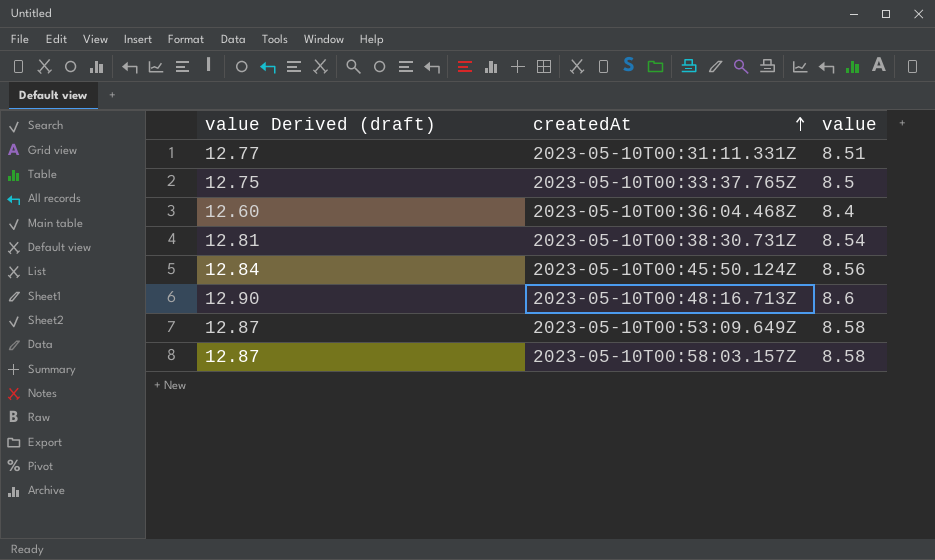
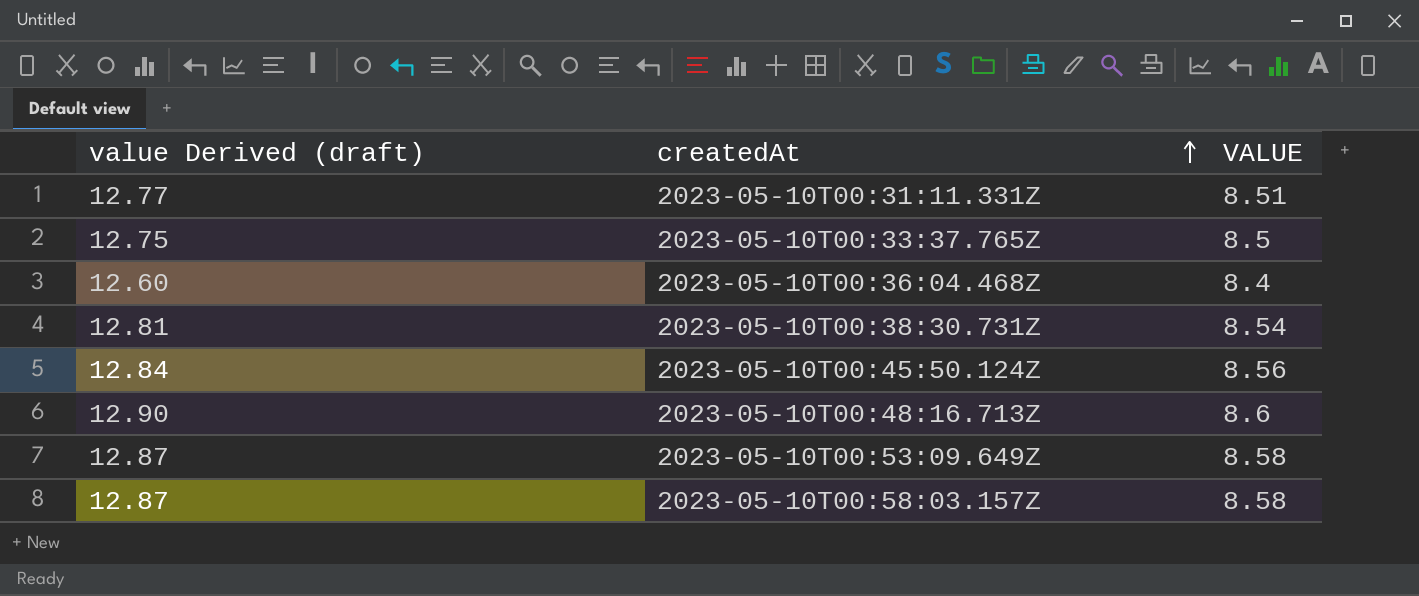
column name: value -> VALUE

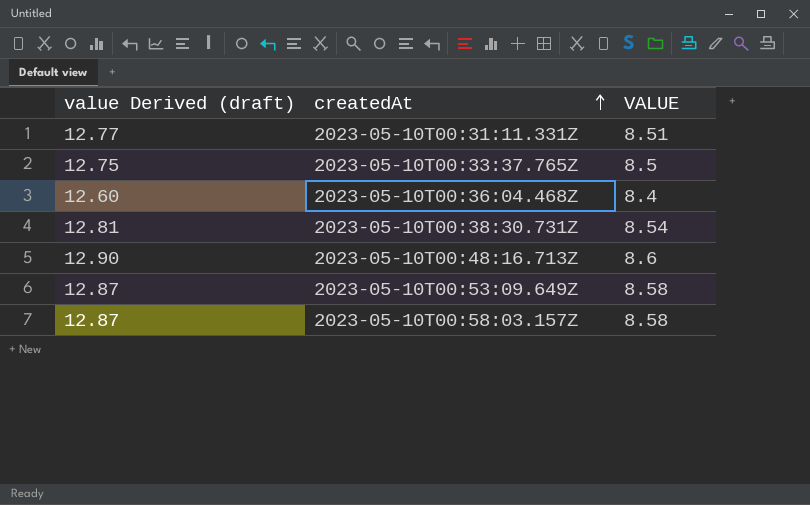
row 2023-05-10T00:45:50.124Z: 12.84 | 8.56 -> none

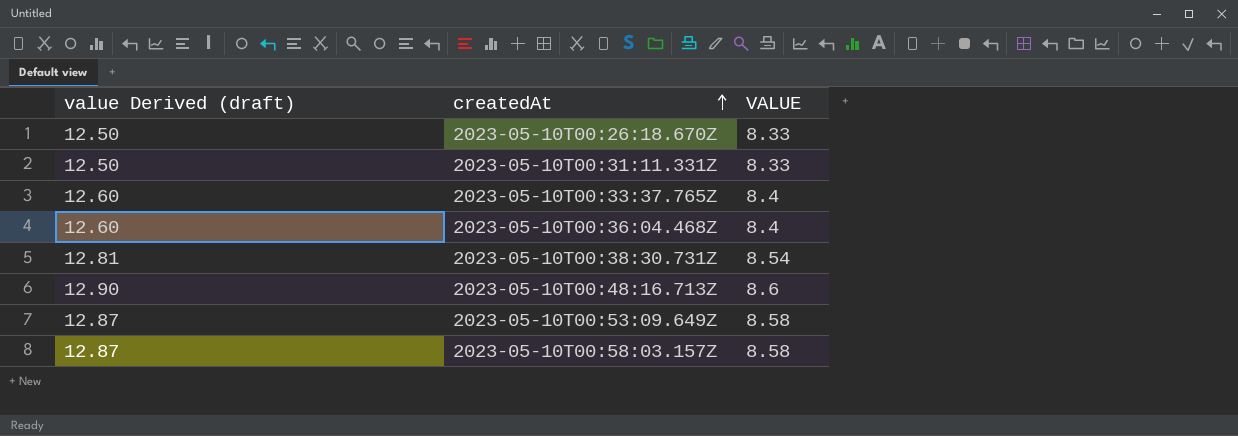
row 2023-05-10T00:26:18.670Z: none -> 12.50 | 8.33
2023-05-10T00:31:11.331Z | value Derived (draft): 12.77 -> 12.50
2023-05-10T00:31:11.331Z | VALUE: 8.51 -> 8.33
2023-05-10T00:33:37.765Z | value Derived (draft): 12.75 -> 12.60
2023-05-10T00:33:37.765Z | VALUE: 8.5 -> 8.4

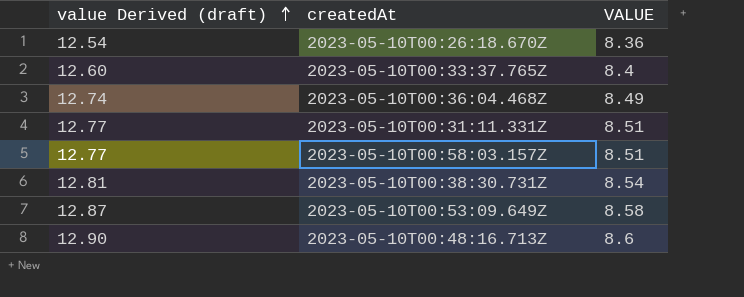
row order: createdAt ascending -> value Derived (draft) ascending
2023-05-10T00:26:18.670Z | value Derived (draft): 12.50 -> 12.54
2023-05-10T00:26:18.670Z | VALUE: 8.33 -> 8.36
2023-05-10T00:36:04.468Z | value Derived (draft): 12.60 -> 12.74
2023-05-10T00:36:04.468Z | VALUE: 8.4 -> 8.49
2023-05-10T00:31:11.331Z | value Derived (draft): 12.50 -> 12.77
2023-05-10T00:31:11.331Z | VALUE: 8.33 -> 8.51
2023-05-10T00:58:03.157Z | value Derived (draft): 12.87 -> 12.77
2023-05-10T00:58:03.157Z | VALUE: 8.58 -> 8.51

